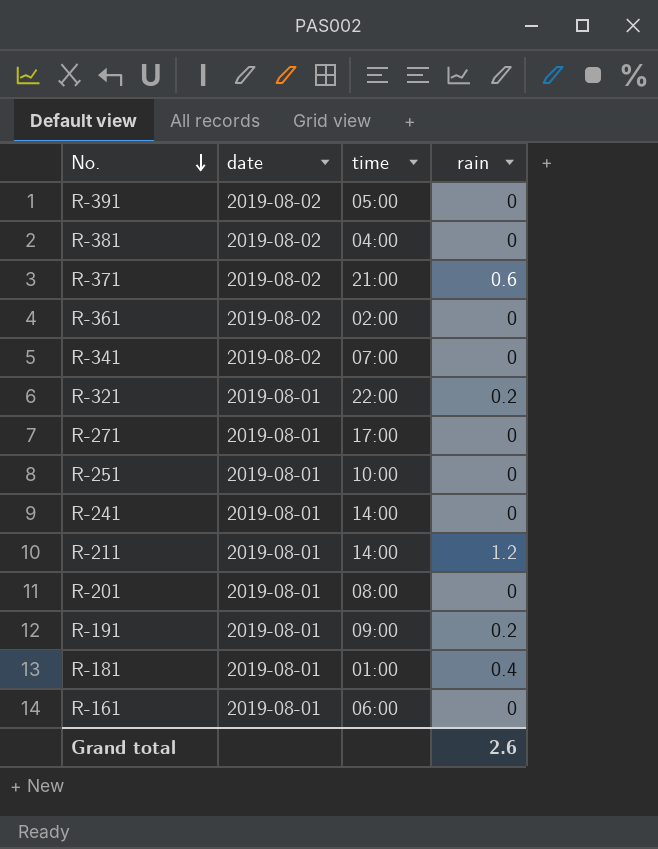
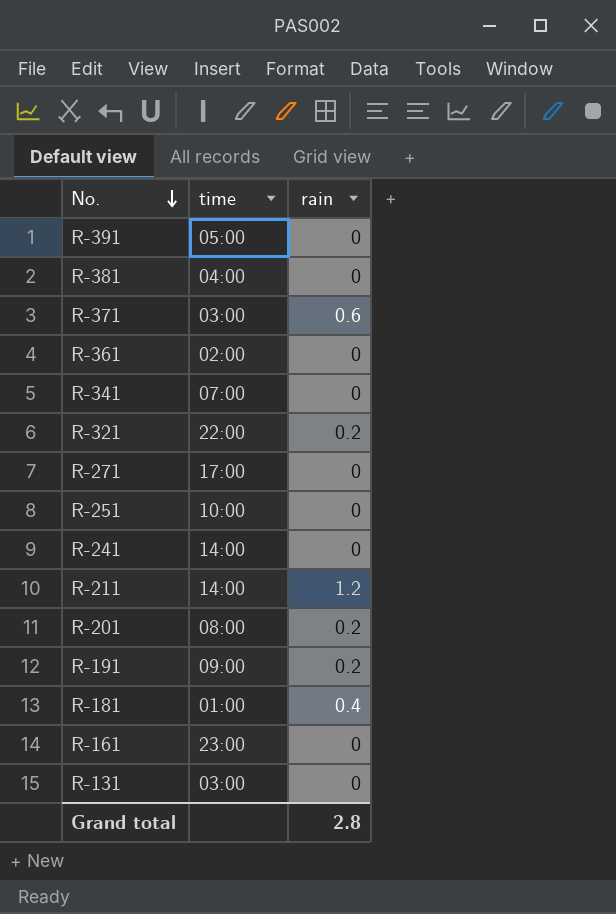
column date | position: 2 -> none
R-371 | time: 21:00 -> 03:00
R-201 | rain: 0 -> 0.2
R-161 | time: 06:00 -> 23:00
row R-131: none -> 03:00 | 0
Grand total | rain: 2.6 -> 2.8

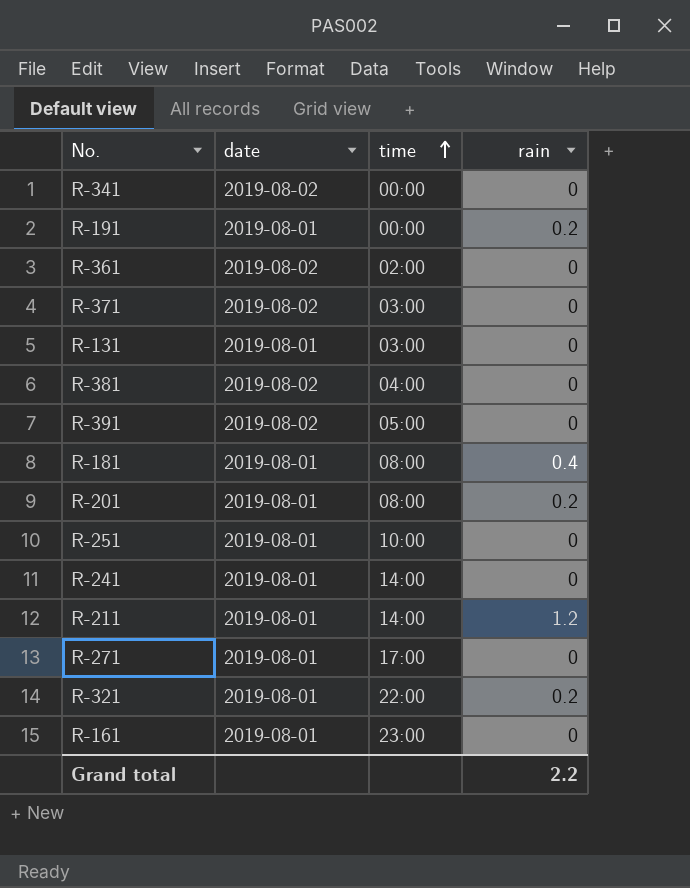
row order: No. descending -> time ascending
column date | position: none -> 2
R-341 | time: 07:00 -> 00:00
R-191 | time: 09:00 -> 00:00
R-371 | rain: 0.6 -> 0
R-181 | time: 01:00 -> 08:00
Grand total | rain: 2.8 -> 2.2

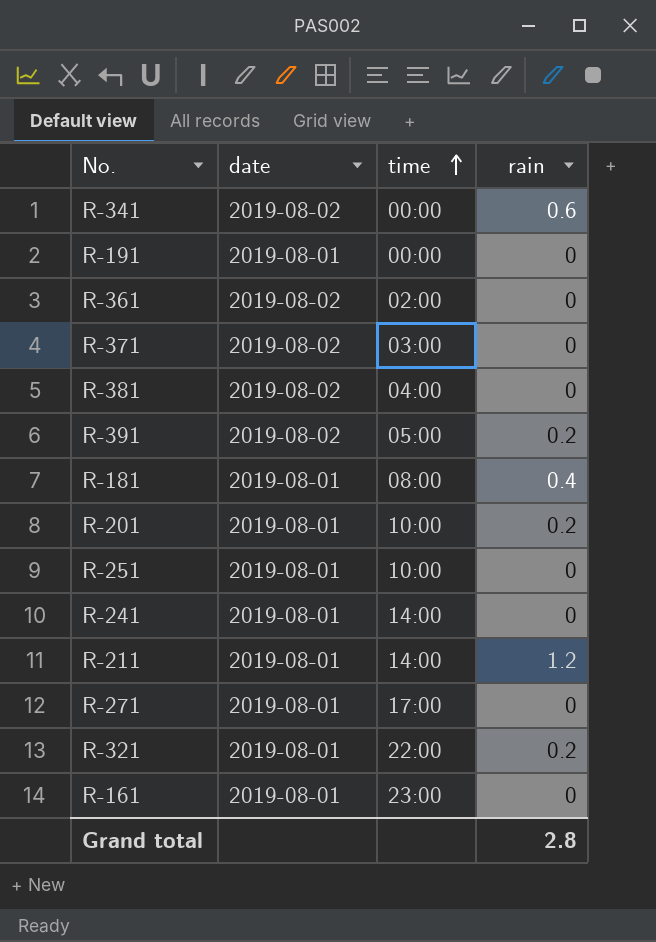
row R-131: 2019-08-01 | 03:00 | 0 -> none
R-341 | rain: 0 -> 0.6
R-191 | rain: 0.2 -> 0
R-391 | rain: 0 -> 0.2
R-201 | time: 08:00 -> 10:00
Grand total | rain: 2.2 -> 2.8

